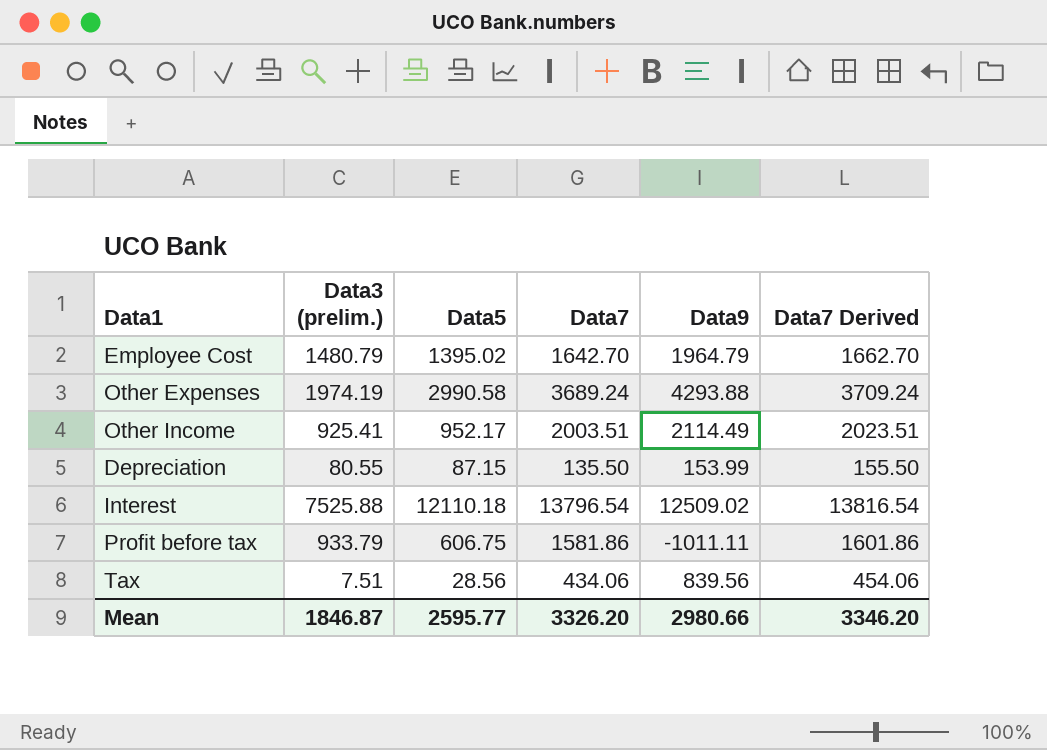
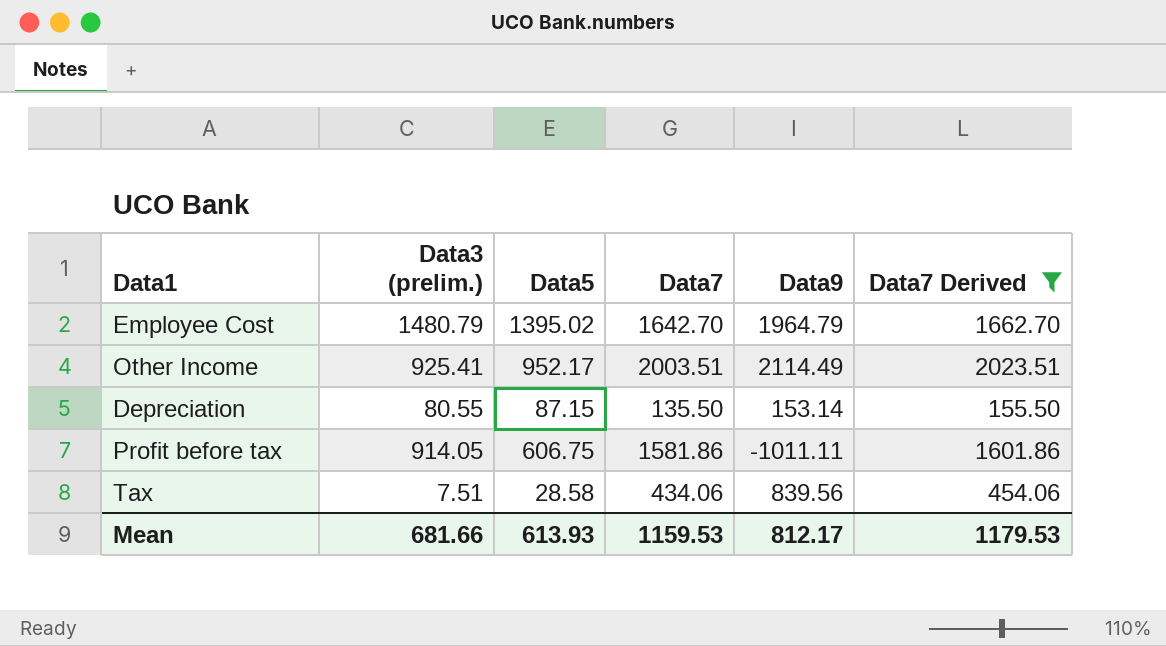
filter: none -> Data7 Derived <= 2023.51
Depreciation | Data9: 153.99 -> 153.14
Profit before tax | Data3 (prelim.): 933.79 -> 914.05
Tax | Data5: 28.56 -> 28.58
Mean | Data3 (prelim.): 1846.87 -> 681.66
Mean | Data5: 2595.77 -> 613.93
Mean | Data7: 3326.20 -> 1159.53
Mean | Data9: 2980.66 -> 812.17
Mean | Data7 Derived: 3346.20 -> 1179.53

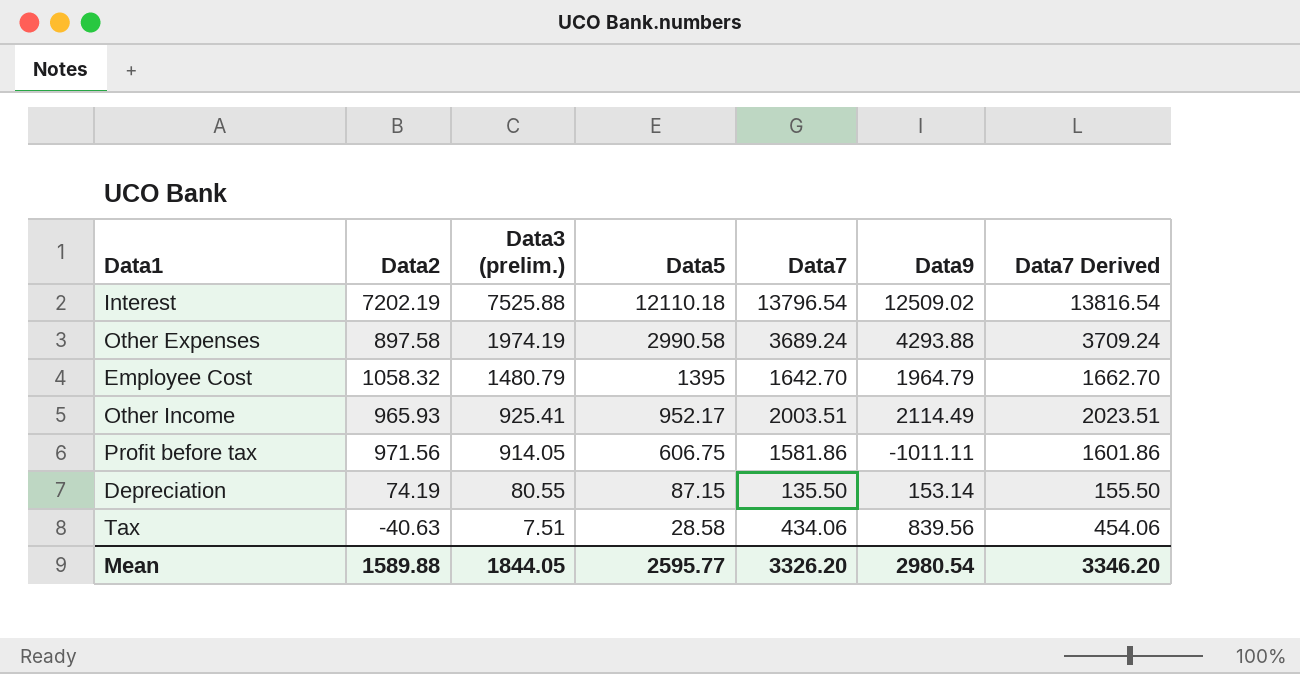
filter: Data7 Derived <= 2023.51 -> none
row order: none -> Data3 (prelim.) descending
column Data2 | position: none -> 2
Employee Cost | Data5: 1395.02 -> 1395
Mean | Data3 (prelim.): 681.66 -> 1844.05
Mean | Data5: 613.93 -> 2595.77
Mean | Data7: 1159.53 -> 3326.20
Mean | Data9: 812.17 -> 2980.54
Mean | Data7 Derived: 1179.53 -> 3346.20

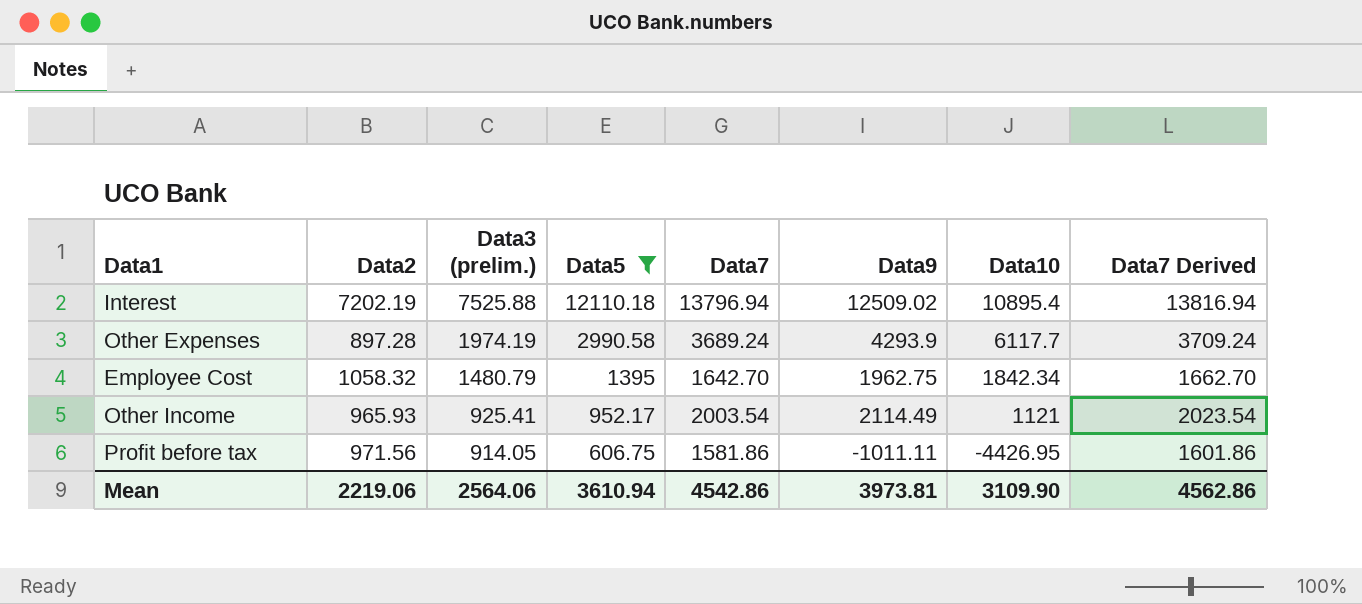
filter: none -> Data5 >= 606.75
column Data10 | position: none -> 7
Interest | Data7: 13796.54 -> 13796.94
Interest | Data7 Derived: 13816.54 -> 13816.94
Other Expenses | Data2: 897.58 -> 897.28
Other Expenses | Data9: 4293.88 -> 4293.9
Employee Cost | Data9: 1964.79 -> 1962.75
Other Income | Data7: 2003.51 -> 2003.54
Other Income | Data7 Derived: 2023.51 -> 2023.54
Mean | Data2: 1589.88 -> 2219.06
Mean | Data3 (prelim.): 1844.05 -> 2564.06
Mean | Data5: 2595.77 -> 3610.94
Mean | Data7: 3326.20 -> 4542.86
Mean | Data9: 2980.54 -> 3973.81
Mean | Data7 Derived: 3346.20 -> 4562.86

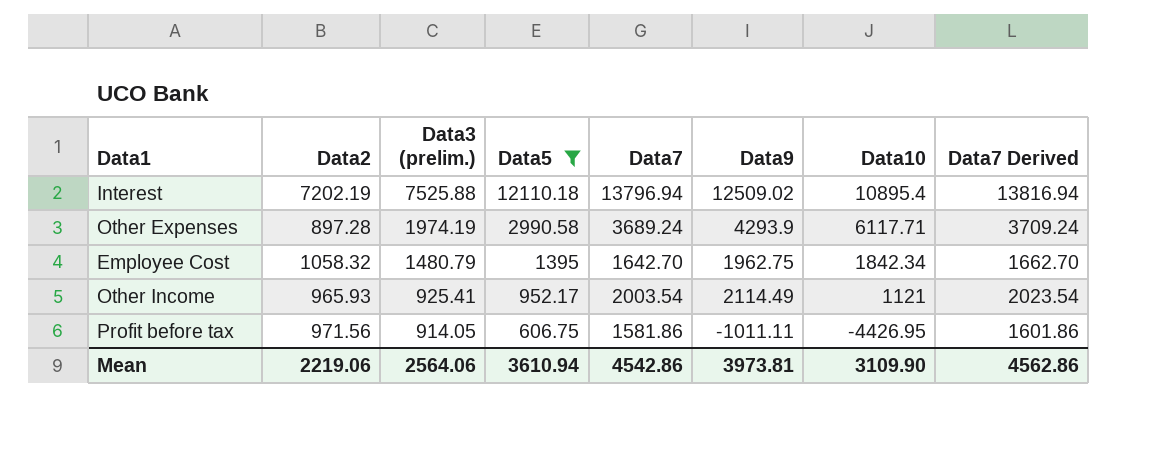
Other Expenses | Data10: 6117.7 -> 6117.71

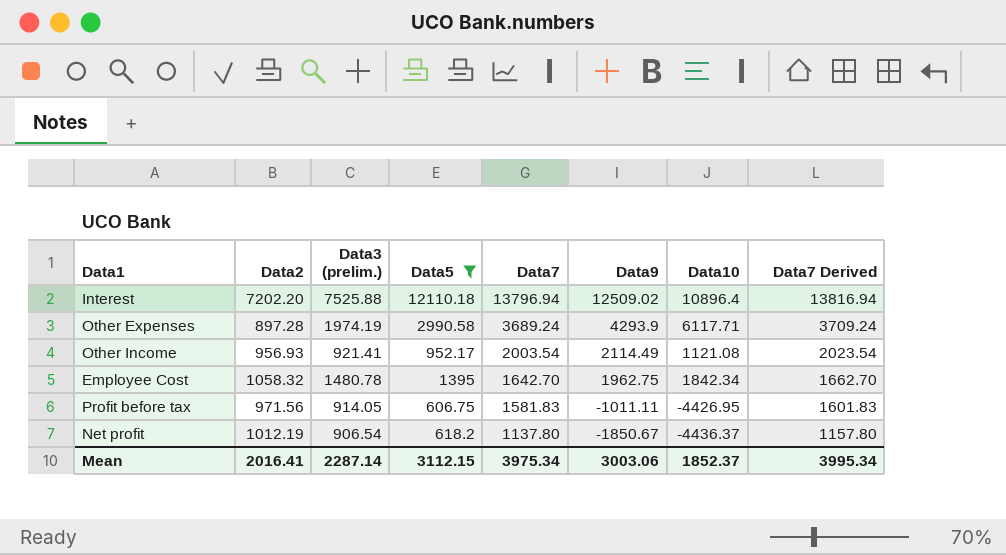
row order: Data3 (prelim.) descending -> Data7 descending
Interest | Data2: 7202.19 -> 7202.20
Interest | Data10: 10895.4 -> 10896.4
Other Income | Data2: 965.93 -> 956.93
Other Income | Data3 (prelim.): 925.41 -> 921.41
Other Income | Data10: 1121 -> 1121.08
Employee Cost | Data3 (prelim.): 1480.79 -> 1480.78
Profit before tax | Data7: 1581.86 -> 1581.83
Profit before tax | Data7 Derived: 1601.86 -> 1601.83
row Net profit: none -> 1012.19 | 906.54 | 618.2 | 1137.80 | -1850.67 | -4436.37 | 1157.80
Mean | Data2: 2219.06 -> 2016.41
Mean | Data3 (prelim.): 2564.06 -> 2287.14
Mean | Data5: 3610.94 -> 3112.15
Mean | Data7: 4542.86 -> 3975.34
Mean | Data9: 3973.81 -> 3003.06
Mean | Data10: 3109.90 -> 1852.37
Mean | Data7 Derived: 4562.86 -> 3995.34

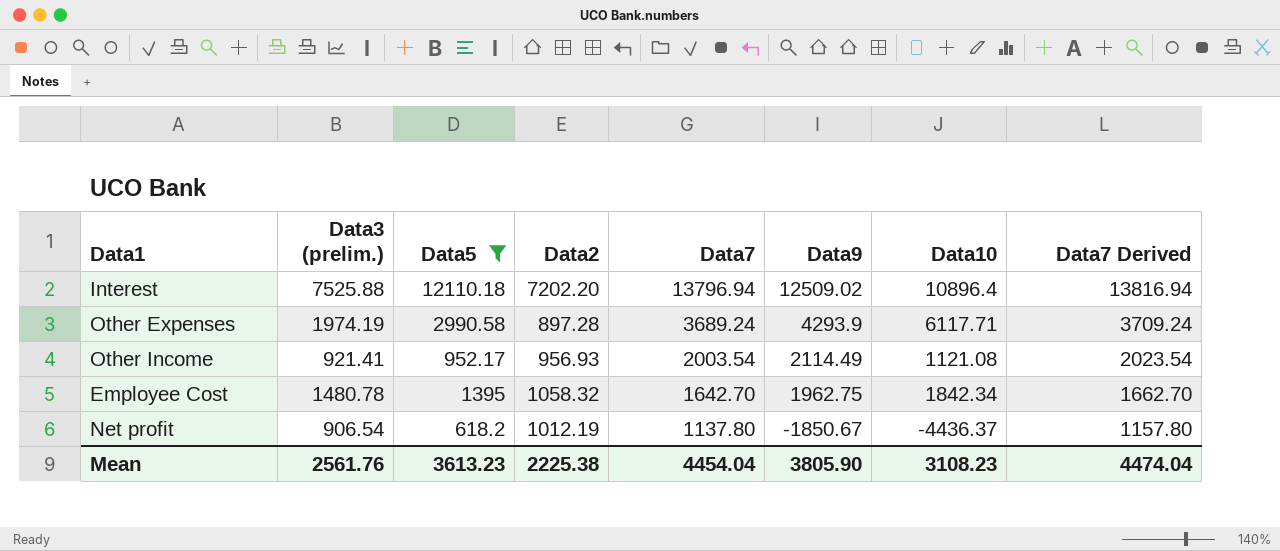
column Data2 | position: 2 -> 4
row Profit before tax: 971.56 | 914.05 | 606.75 | 1581.83 | -1011.11 | -4426.95 | 1601.83 -> none
Mean | Data3 (prelim.): 2287.14 -> 2561.76
Mean | Data5: 3112.15 -> 3613.23
Mean | Data2: 2016.41 -> 2225.38
Mean | Data7: 3975.34 -> 4454.04
Mean | Data9: 3003.06 -> 3805.90
Mean | Data10: 1852.37 -> 3108.23
Mean | Data7 Derived: 3995.34 -> 4474.04

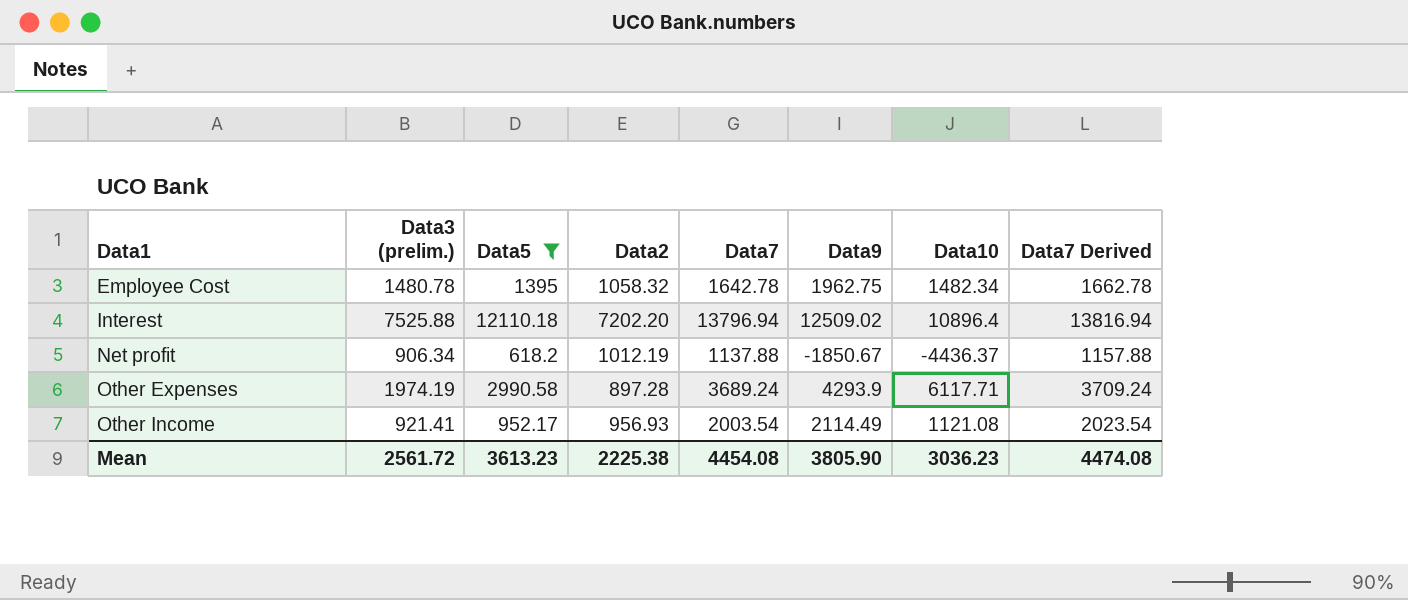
row order: Data7 descending -> Data1 ascending
Employee Cost | Data7: 1642.70 -> 1642.78
Employee Cost | Data10: 1842.34 -> 1482.34
Employee Cost | Data7 Derived: 1662.70 -> 1662.78
Net profit | Data3 (prelim.): 906.54 -> 906.34
Net profit | Data7: 1137.80 -> 1137.88
Net profit | Data7 Derived: 1157.80 -> 1157.88
Mean | Data3 (prelim.): 2561.76 -> 2561.72
Mean | Data7: 4454.04 -> 4454.08
Mean | Data10: 3108.23 -> 3036.23
Mean | Data7 Derived: 4474.04 -> 4474.08

